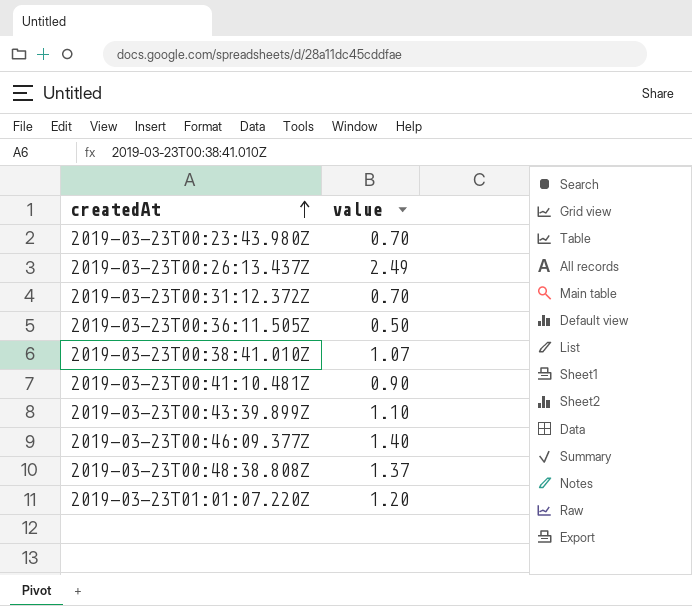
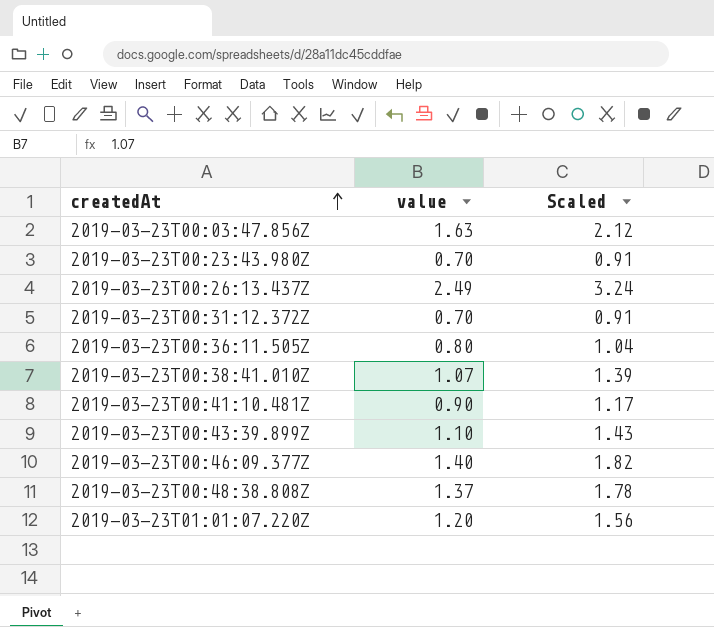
column Scaled | formula: none -> [value] * 1.3
row 2019-03-23T00:03:47.856Z: none -> 1.63 | 2.12
2019-03-23T00:36:11.505Z | value: 0.50 -> 0.80

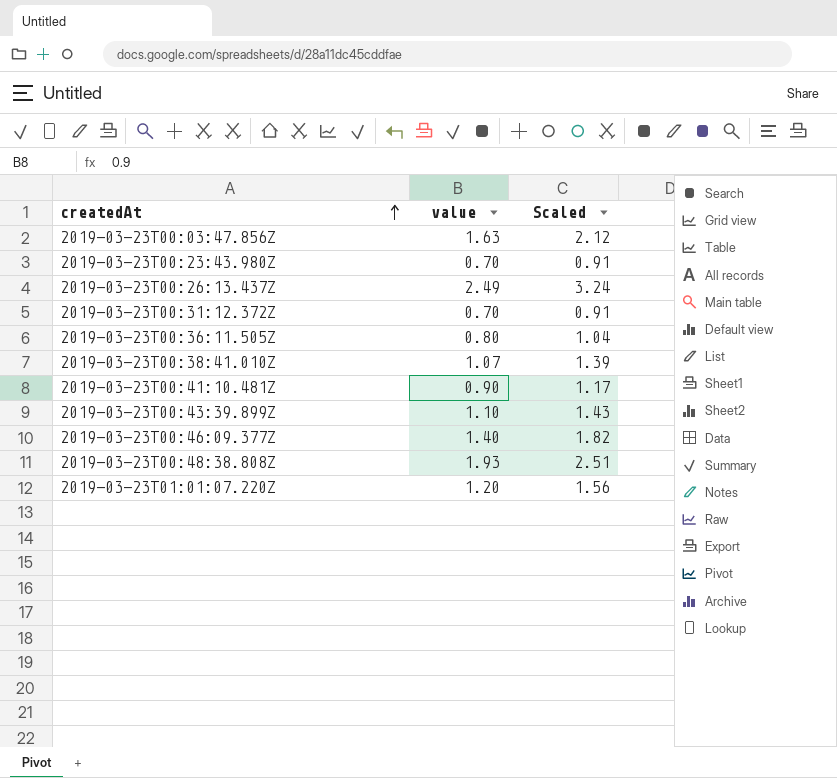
2019-03-23T00:48:38.808Z | value: 1.37 -> 1.93
2019-03-23T00:48:38.808Z | Scaled: 1.78 -> 2.51

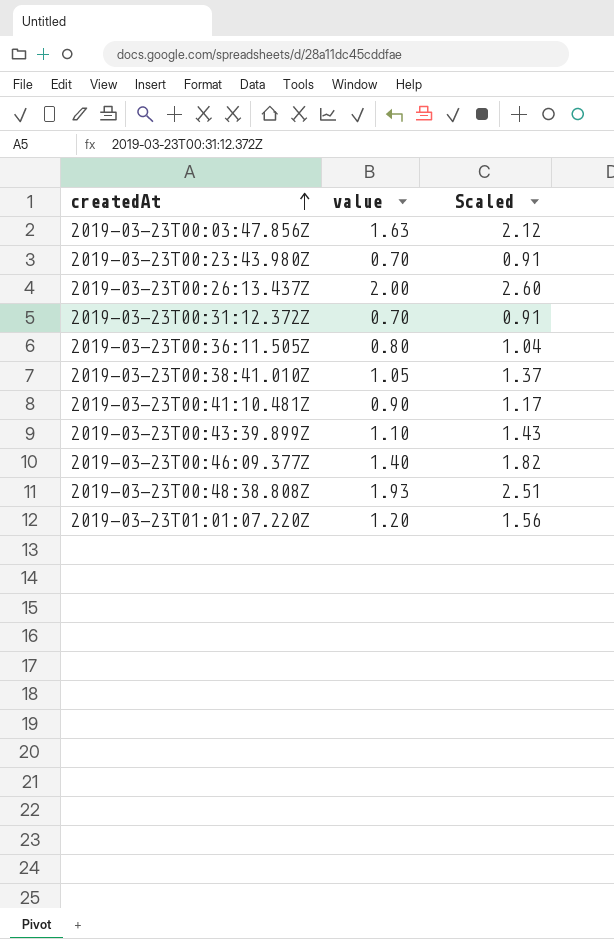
2019-03-23T00:26:13.437Z | value: 2.49 -> 2.00
2019-03-23T00:26:13.437Z | Scaled: 3.24 -> 2.60
2019-03-23T00:38:41.010Z | value: 1.07 -> 1.05
2019-03-23T00:38:41.010Z | Scaled: 1.39 -> 1.37

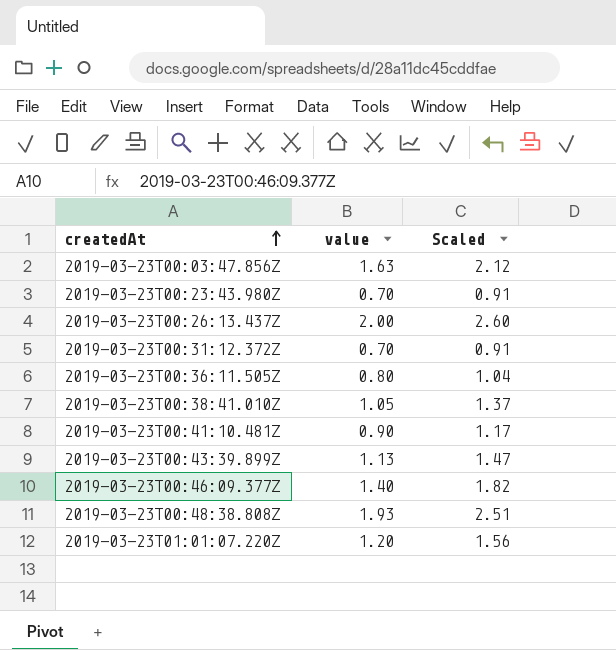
2019-03-23T00:43:39.899Z | value: 1.10 -> 1.13
2019-03-23T00:43:39.899Z | Scaled: 1.43 -> 1.47

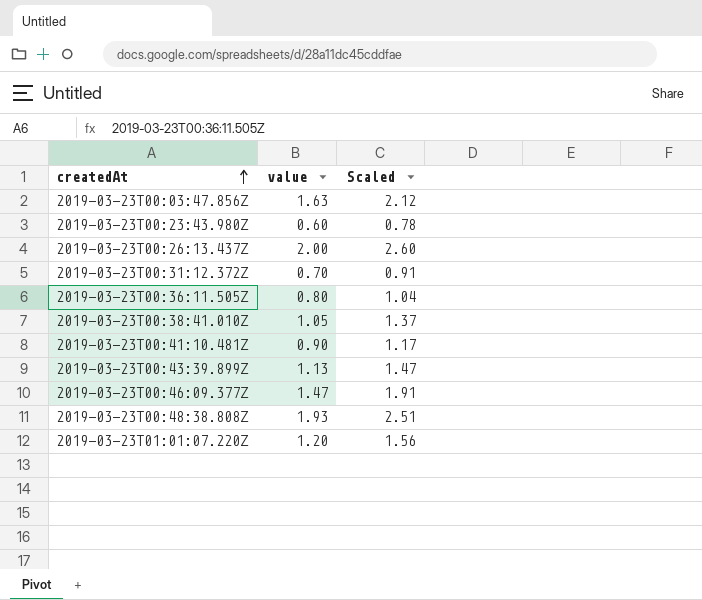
2019-03-23T00:23:43.980Z | value: 0.70 -> 0.60
2019-03-23T00:23:43.980Z | Scaled: 0.91 -> 0.78
2019-03-23T00:46:09.377Z | value: 1.40 -> 1.47
2019-03-23T00:46:09.377Z | Scaled: 1.82 -> 1.91

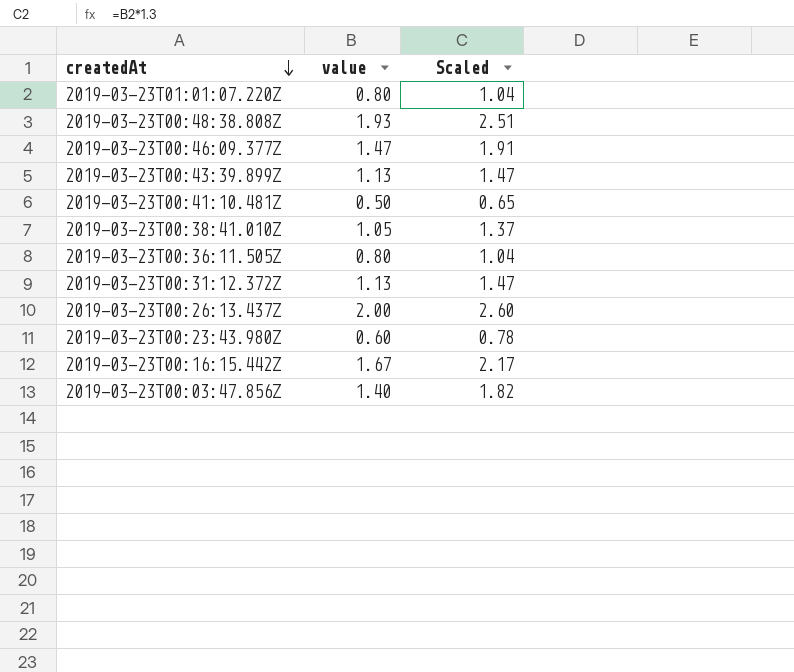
row order: createdAt ascending -> createdAt descending
2019-03-23T01:01:07.220Z | value: 1.20 -> 0.80
2019-03-23T01:01:07.220Z | Scaled: 1.56 -> 1.04
2019-03-23T00:41:10.481Z | value: 0.90 -> 0.50
2019-03-23T00:41:10.481Z | Scaled: 1.17 -> 0.65
2019-03-23T00:31:12.372Z | value: 0.70 -> 1.13
2019-03-23T00:31:12.372Z | Scaled: 0.91 -> 1.47
row 2019-03-23T00:16:15.442Z: none -> 1.67 | 2.17
2019-03-23T00:03:47.856Z | value: 1.63 -> 1.40
2019-03-23T00:03:47.856Z | Scaled: 2.12 -> 1.82

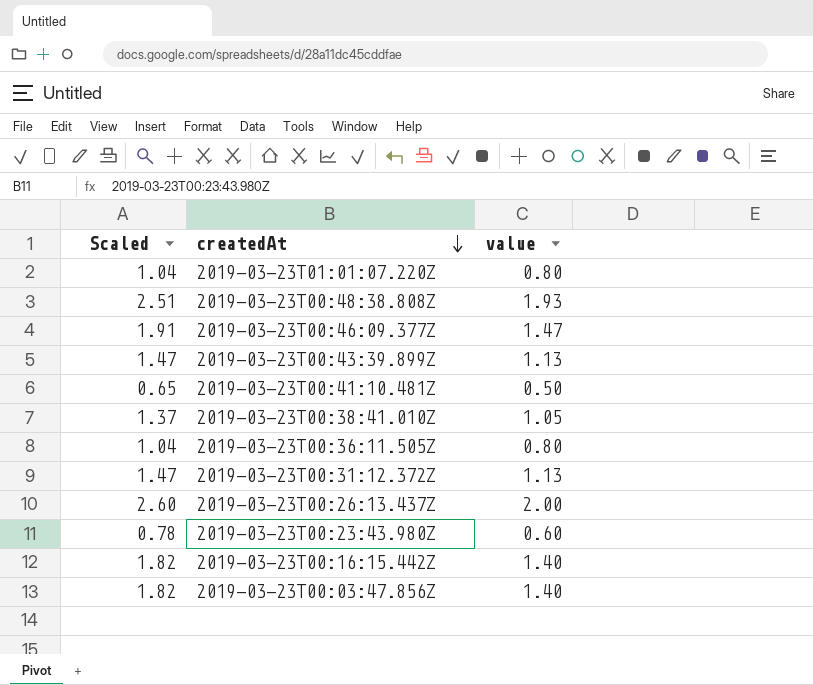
column Scaled | position: 3 -> 1
2019-03-23T00:16:15.442Z | Scaled: 2.17 -> 1.82
2019-03-23T00:16:15.442Z | value: 1.67 -> 1.40

